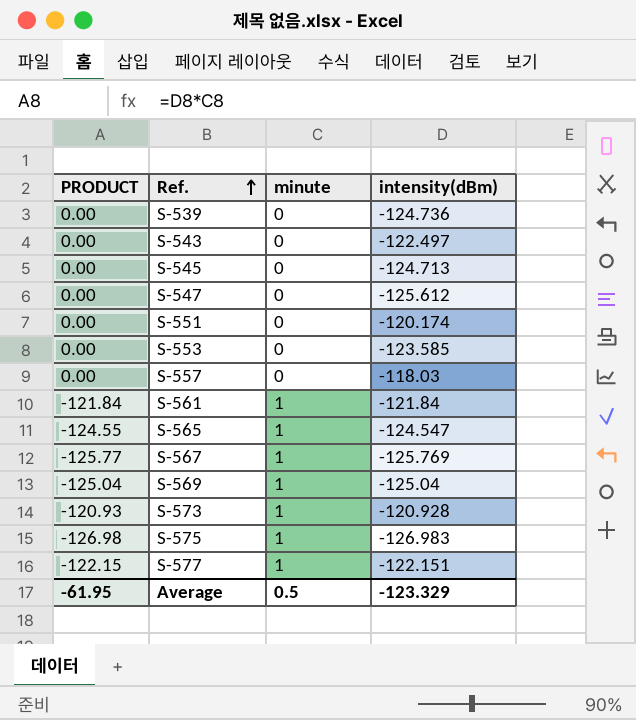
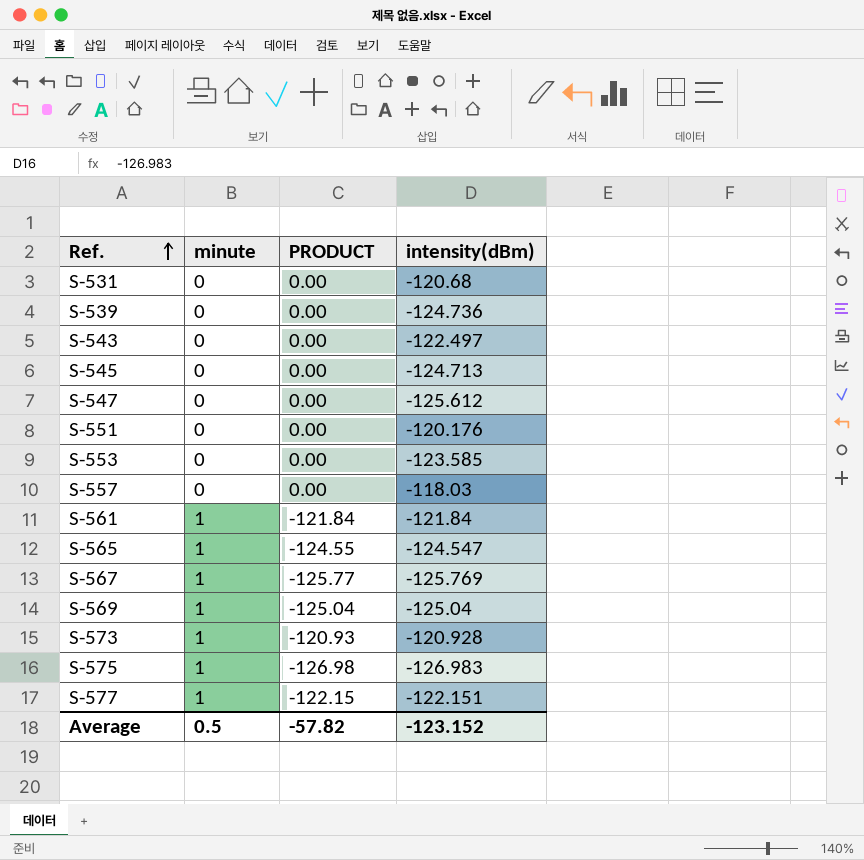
column PRODUCT | position: 1 -> 3
row S-531: none -> 0 | 0.00 | -120.68
S-551 | intensity(dBm): -120.174 -> -120.176
Average | PRODUCT: -61.95 -> -57.82
Average | intensity(dBm): -123.329 -> -123.152

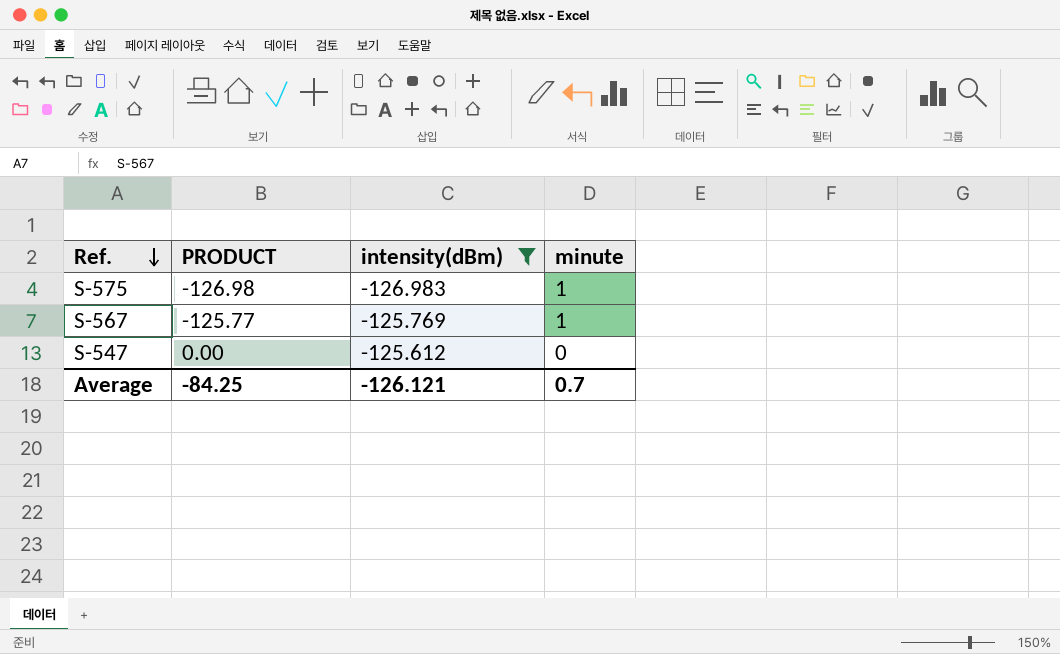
filter: none -> intensity(dBm) <= -125.612
row order: Ref. ascending -> Ref. descending
column minute | position: 2 -> 4
Average | PRODUCT: -57.82 -> -84.25
Average | intensity(dBm): -123.152 -> -126.121
Average | minute: 0.5 -> 0.7

